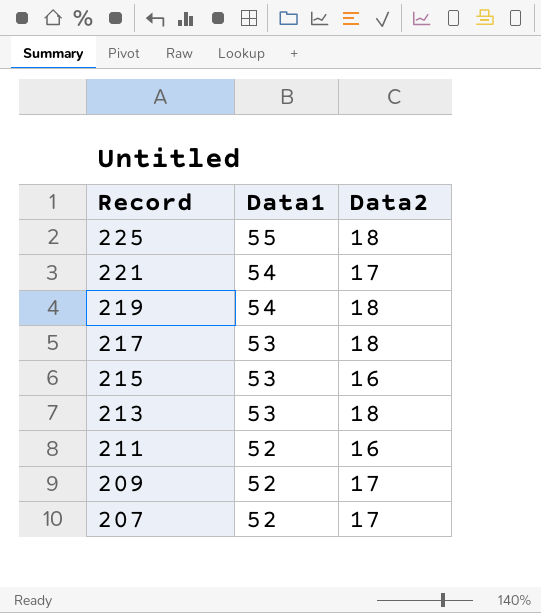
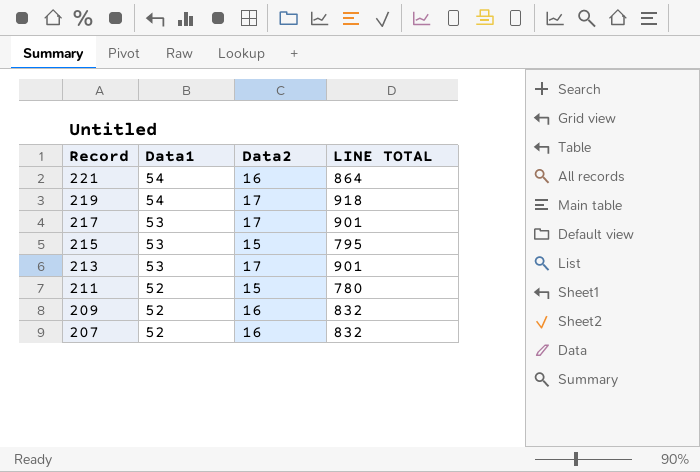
column LINE TOTAL | formula: none -> [Data1] * [Data2]
row 225: 55 | 18 -> none
221 | Data2: 17 -> 16
219 | Data2: 18 -> 17
217 | Data2: 18 -> 17
215 | Data2: 16 -> 15
213 | Data2: 18 -> 17
211 | Data2: 16 -> 15
209 | Data2: 17 -> 16
207 | Data2: 17 -> 16

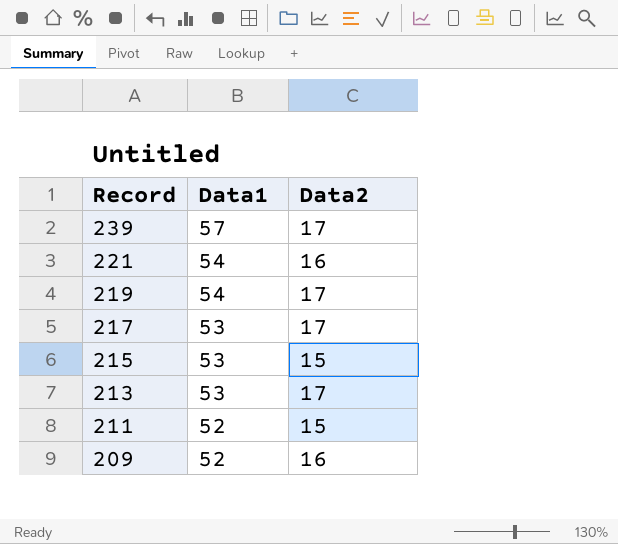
column LINE TOTAL | formula: [Data1] * [Data2] -> none
row 207: 52 | 16 | 832 -> none
row 239: none -> 57 | 17

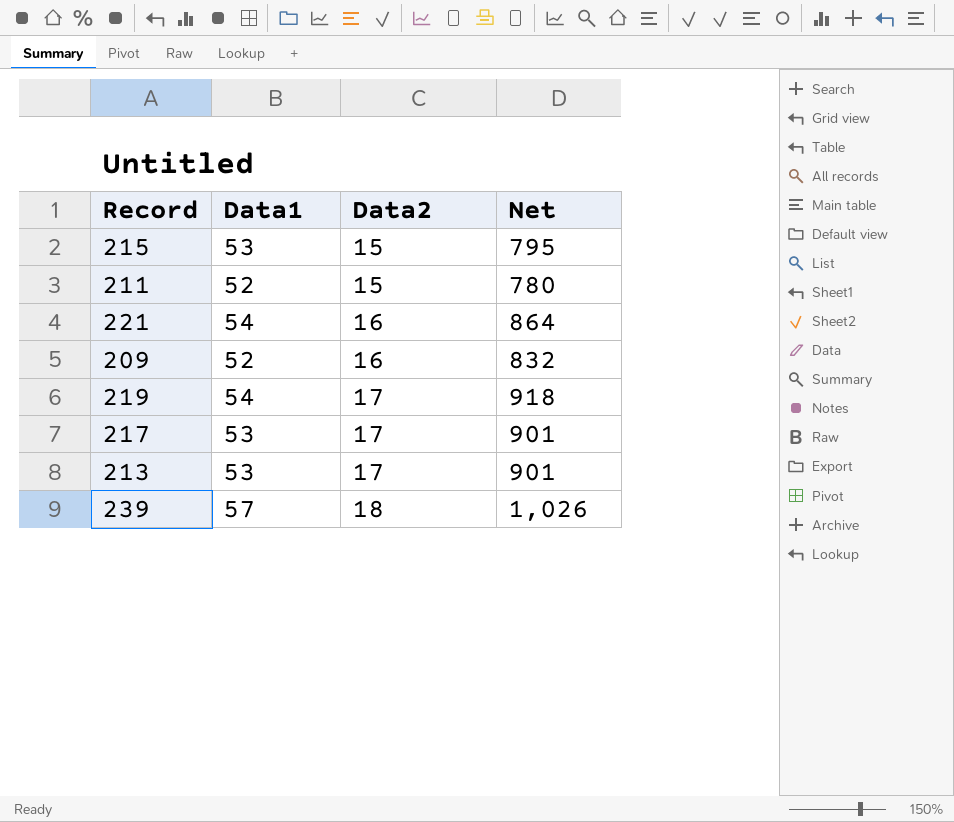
row order: Record descending -> Data2 ascending
column Net | formula: none -> [Data1] * [Data2]
239 | Data2: 17 -> 18

